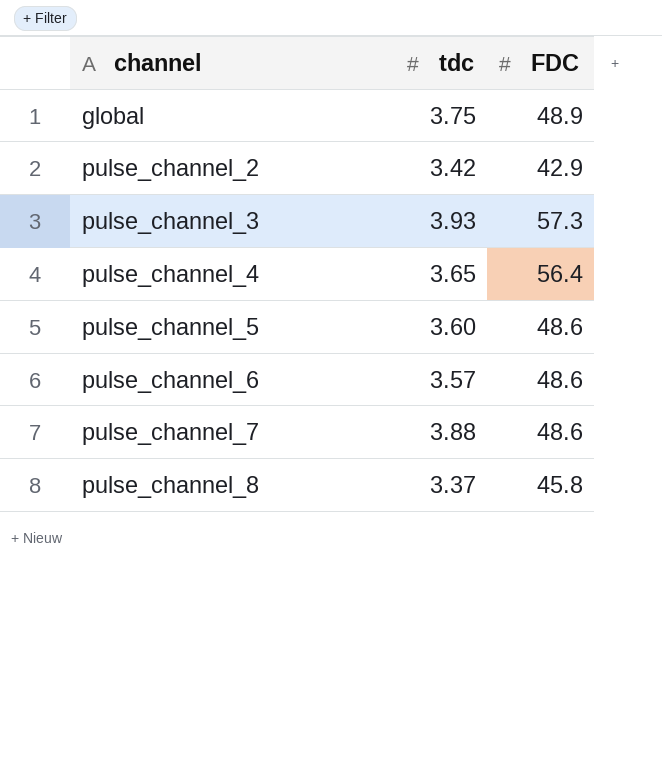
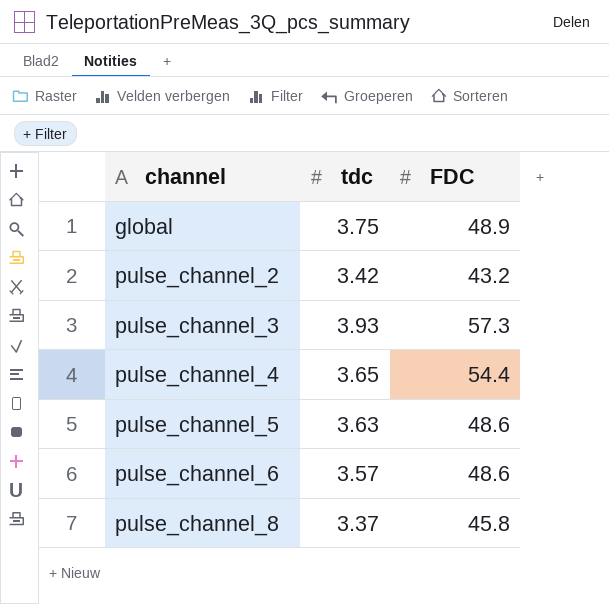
row pulse_channel_7: 3.88 | 48.6 -> none
pulse_channel_2 | FDC: 42.9 -> 43.2
pulse_channel_4 | FDC: 56.4 -> 54.4
pulse_channel_5 | tdc: 3.60 -> 3.63

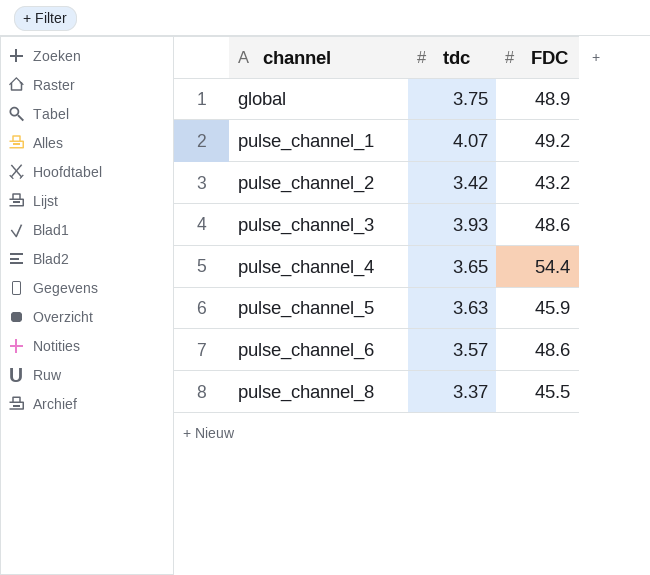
row pulse_channel_1: none -> 4.07 | 49.2
pulse_channel_3 | FDC: 57.3 -> 48.6
pulse_channel_5 | FDC: 48.6 -> 45.9
pulse_channel_8 | FDC: 45.8 -> 45.5

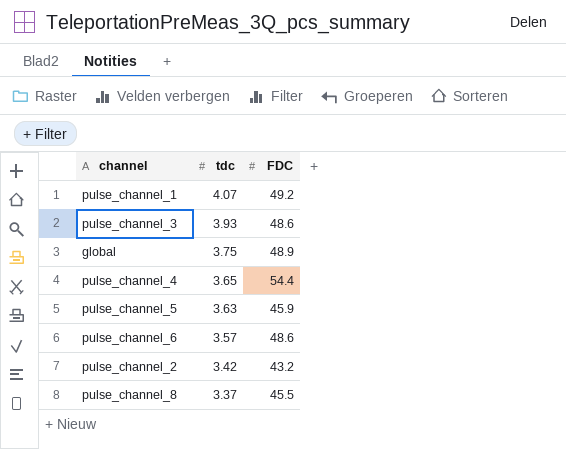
row order: channel ascending -> tdc descending

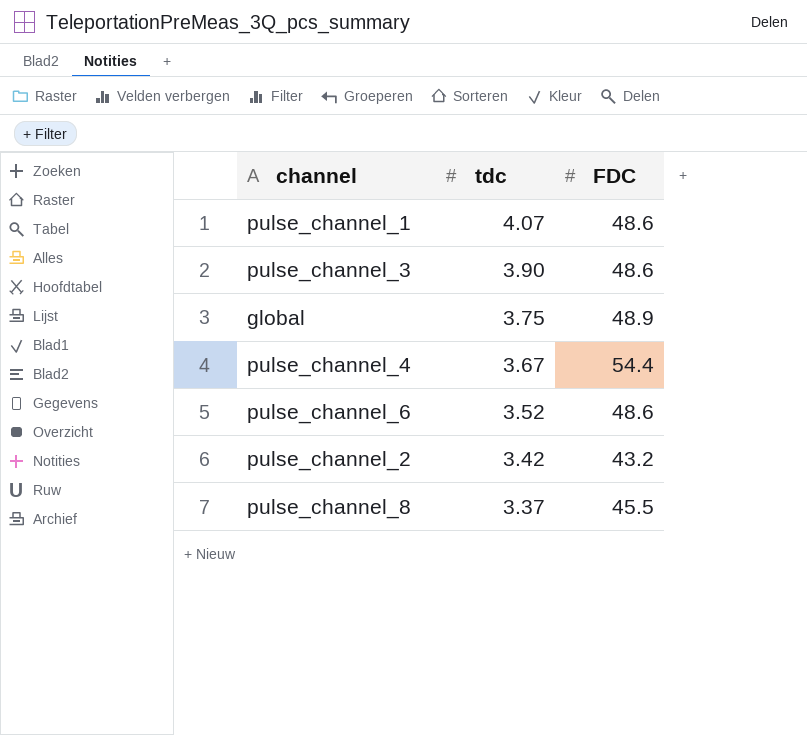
row pulse_channel_5: 3.63 | 45.9 -> none
pulse_channel_1 | FDC: 49.2 -> 48.6
pulse_channel_3 | tdc: 3.93 -> 3.90
pulse_channel_4 | tdc: 3.65 -> 3.67
pulse_channel_6 | tdc: 3.57 -> 3.52

